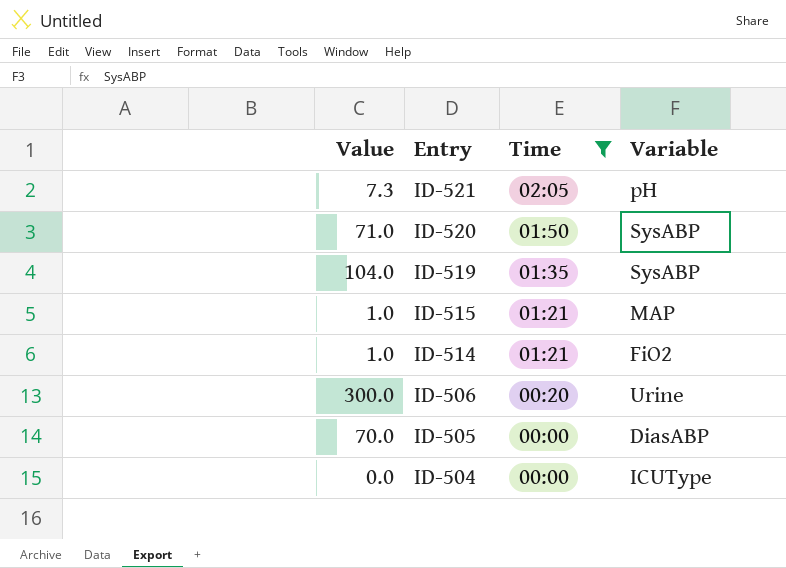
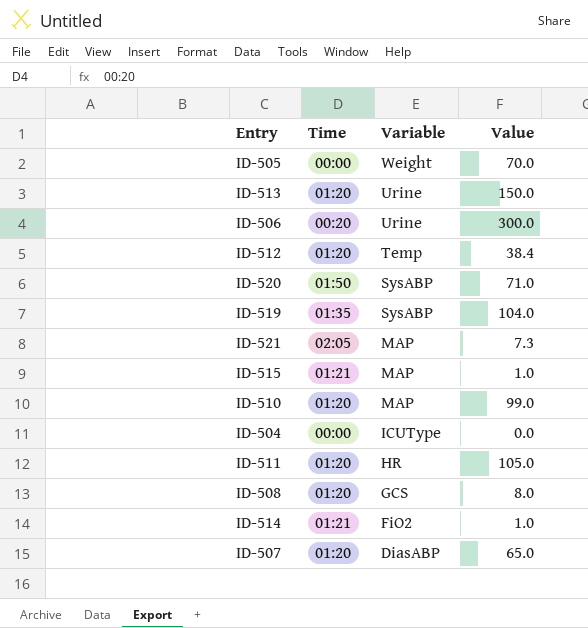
filter: Time != 01:20 -> none
row order: Entry descending -> Variable descending
column Value | position: 1 -> 4
ID-505 | Variable: DiasABP -> Weight
ID-521 | Variable: pH -> MAP

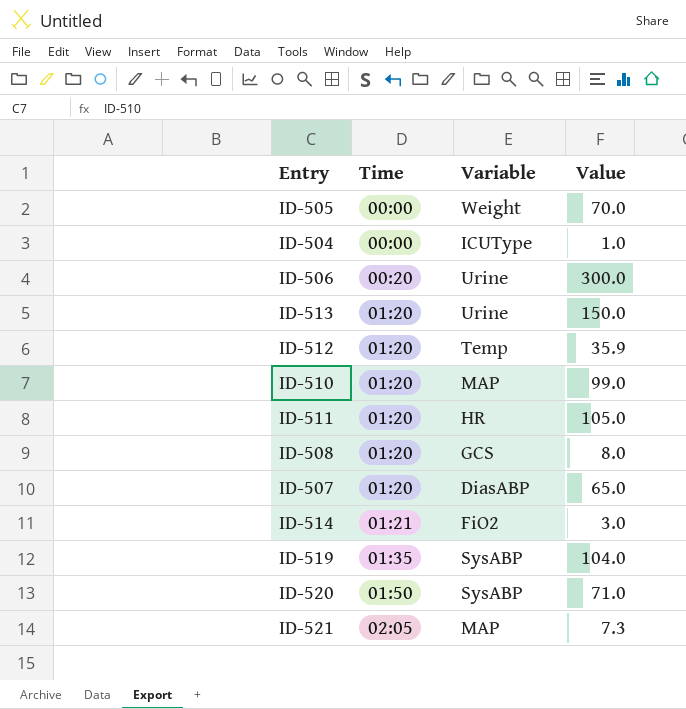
row order: Variable descending -> Time ascending
row ID-515: 01:21 | MAP | 1.0 -> none
ID-504 | Value: 0.0 -> 1.0
ID-512 | Value: 38.4 -> 35.9
ID-514 | Value: 1.0 -> 3.0

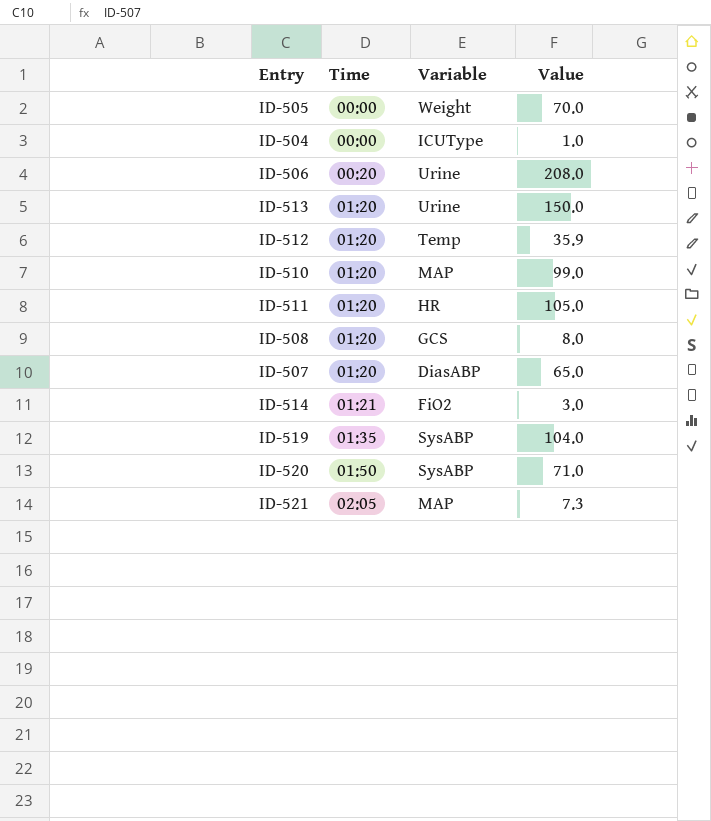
ID-506 | Value: 300.0 -> 208.0

